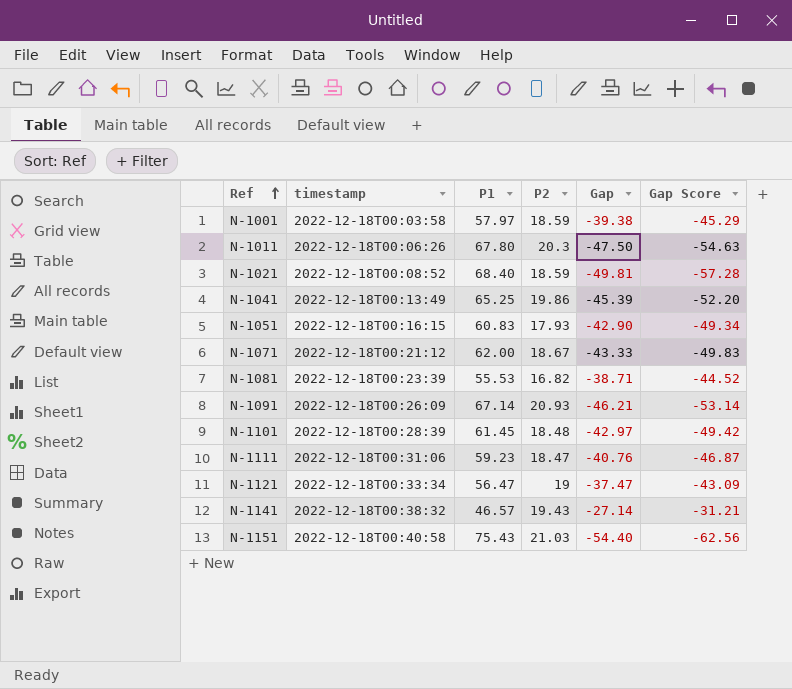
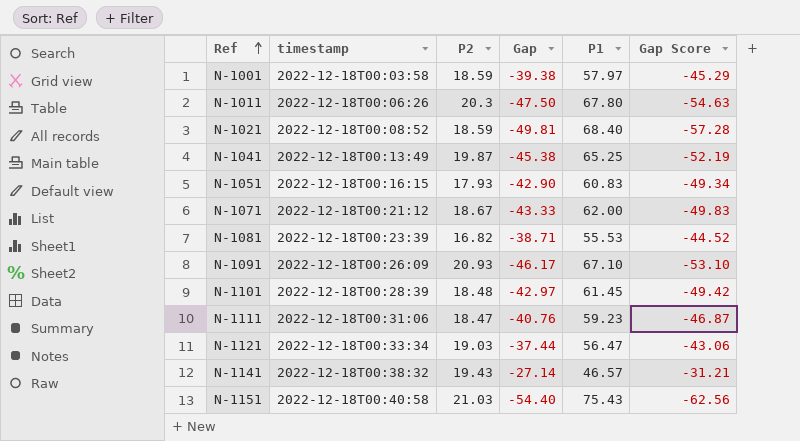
column P1 | position: 3 -> 5
N-1041 | P2: 19.86 -> 19.87
N-1041 | Gap: -45.39 -> -45.38
N-1041 | Gap Score: -52.20 -> -52.19
N-1091 | Gap: -46.21 -> -46.17
N-1091 | P1: 67.14 -> 67.10
N-1091 | Gap Score: -53.14 -> -53.10
N-1121 | P2: 19 -> 19.03
N-1121 | Gap: -37.47 -> -37.44
N-1121 | Gap Score: -43.09 -> -43.06

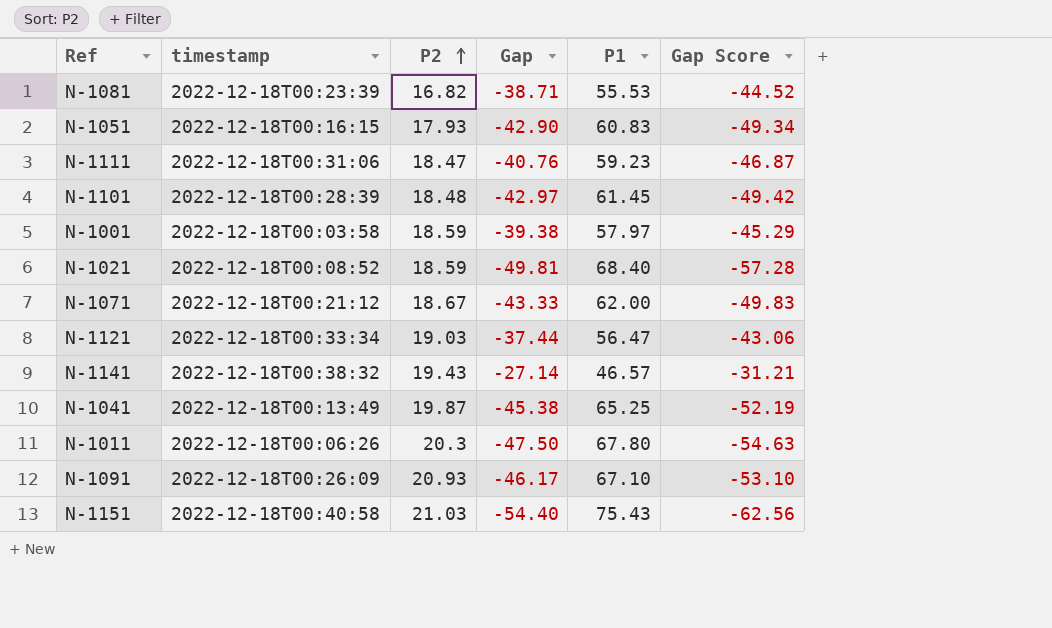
row order: Ref ascending -> P2 ascending

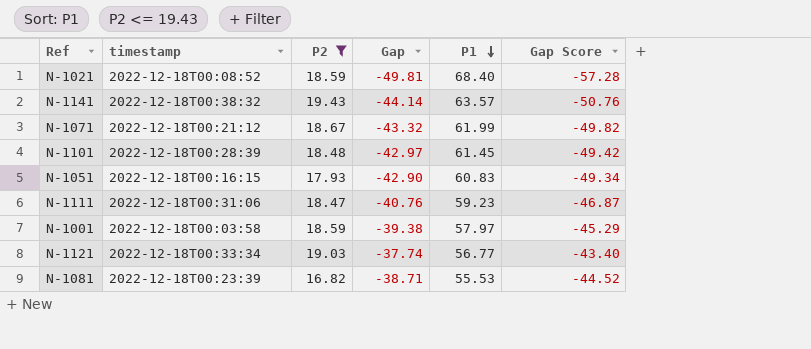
filter: none -> P2 <= 19.43
row order: P2 ascending -> P1 descending
N-1141 | Gap: -27.14 -> -44.14
N-1141 | P1: 46.57 -> 63.57
N-1141 | Gap Score: -31.21 -> -50.76
N-1071 | Gap: -43.33 -> -43.32
N-1071 | P1: 62.00 -> 61.99
N-1071 | Gap Score: -49.83 -> -49.82
N-1121 | Gap: -37.44 -> -37.74
N-1121 | P1: 56.47 -> 56.77
N-1121 | Gap Score: -43.06 -> -43.40

